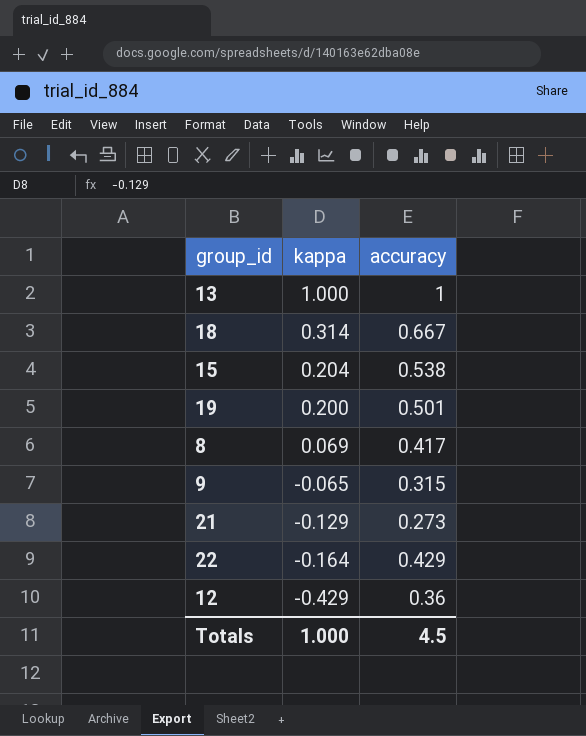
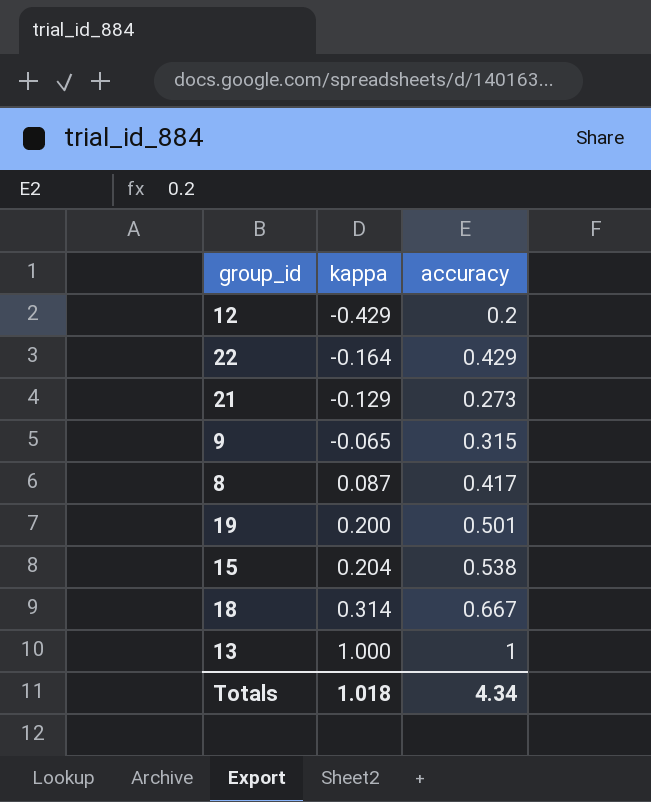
row order: kappa descending -> kappa ascending
12 | accuracy: 0.36 -> 0.2
8 | kappa: 0.069 -> 0.087
Totals | kappa: 1.000 -> 1.018
Totals | accuracy: 4.5 -> 4.34

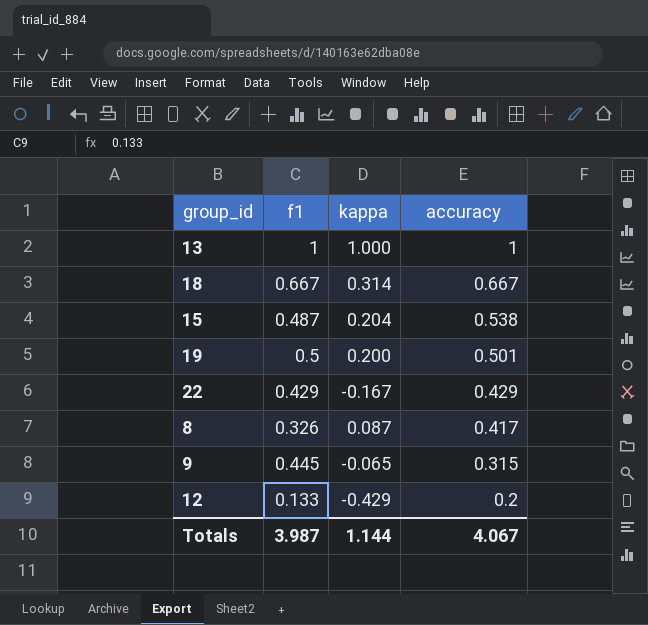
row order: kappa ascending -> accuracy descending
column f1 | position: none -> 2
row 21: -0.129 | 0.273 -> none
22 | kappa: -0.164 -> -0.167
Totals | kappa: 1.018 -> 1.144
Totals | accuracy: 4.34 -> 4.067

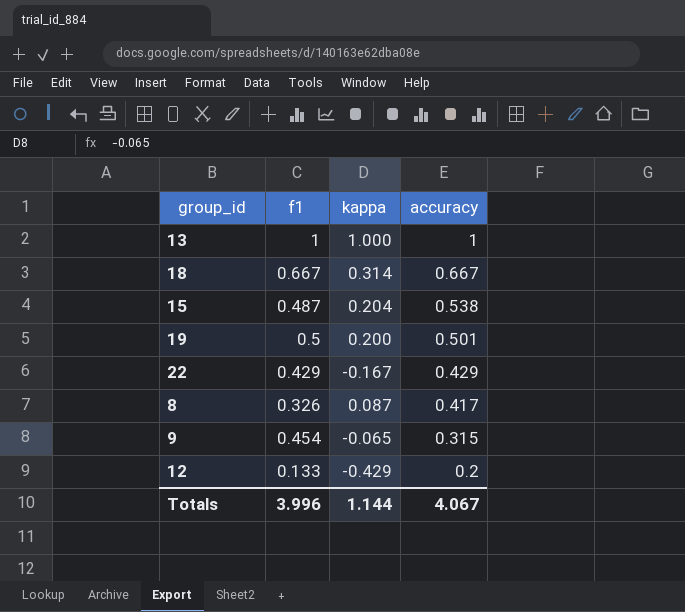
9 | f1: 0.445 -> 0.454
Totals | f1: 3.987 -> 3.996

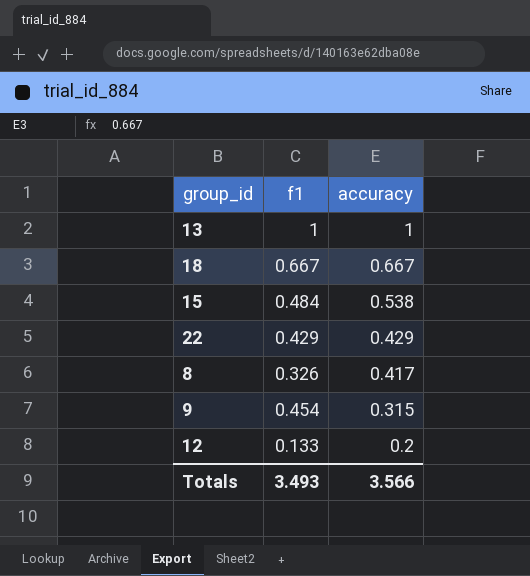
column kappa | position: 3 -> none
row 19: 0.5 | 0.200 | 0.501 -> none
15 | f1: 0.487 -> 0.484
Totals | f1: 3.996 -> 3.493
Totals | accuracy: 4.067 -> 3.566

